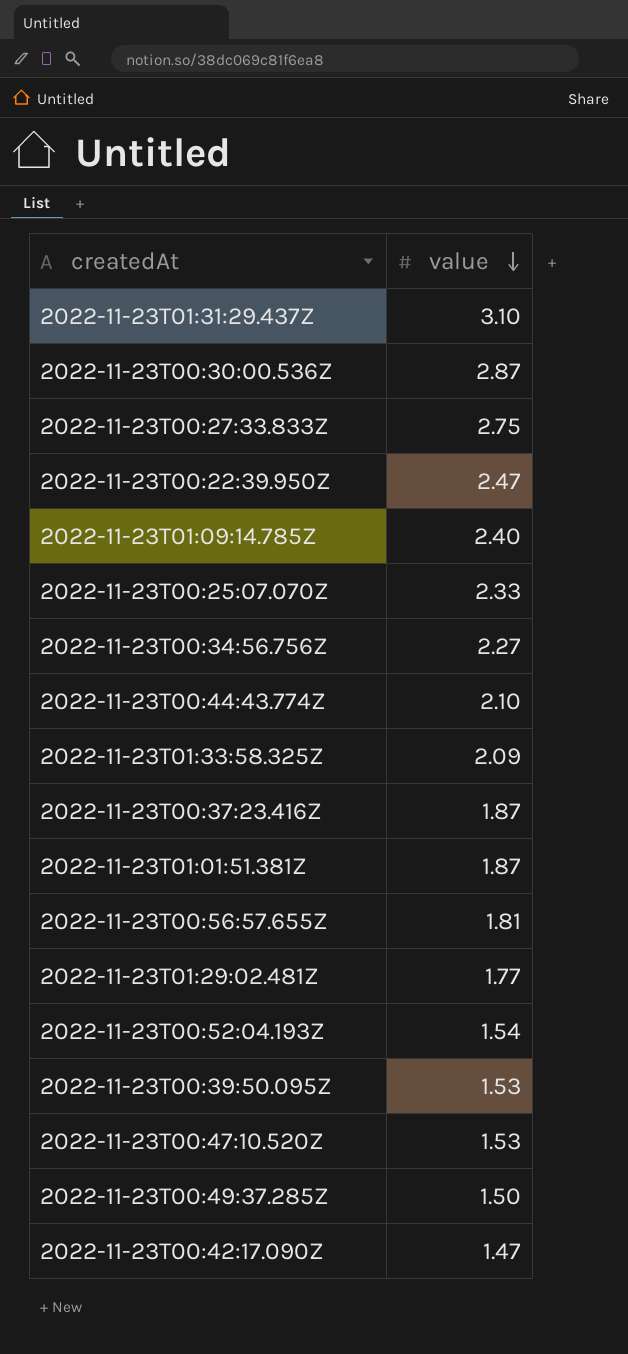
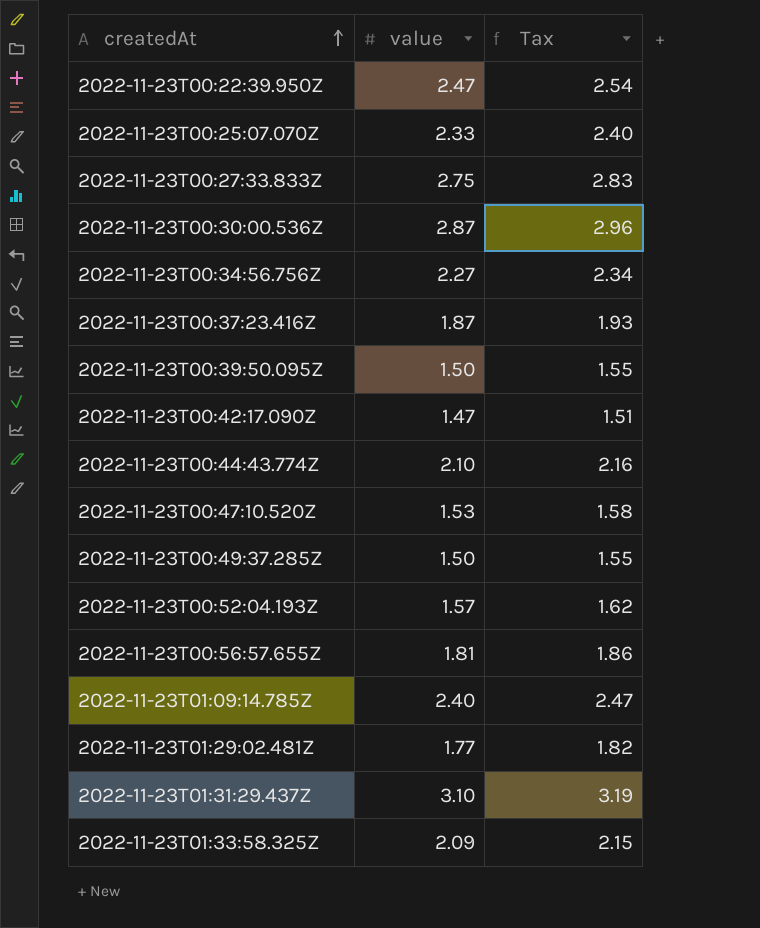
row order: value descending -> createdAt ascending
column Tax | formula: none -> [value] * 1.03
row 2022-11-23T01:01:51.381Z: 1.87 -> none
2022-11-23T00:39:50.095Z | value: 1.53 -> 1.50
2022-11-23T00:52:04.193Z | value: 1.54 -> 1.57

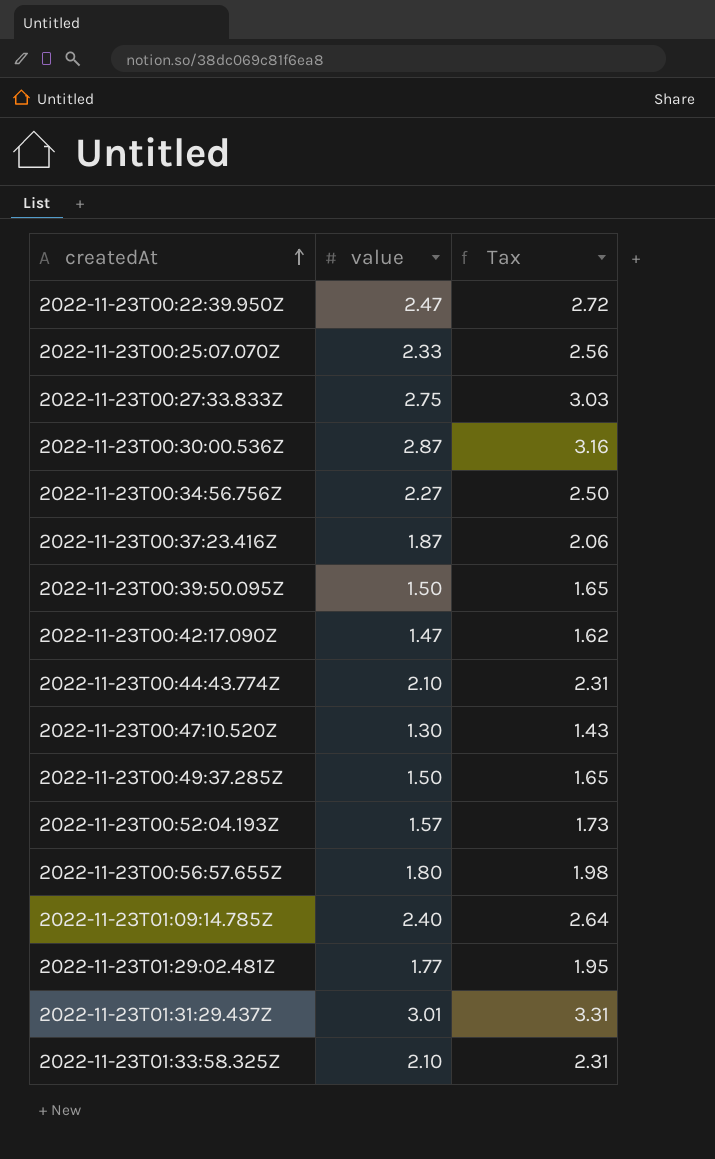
column Tax | formula: [value] * 1.03 -> [value] * 1.1
2022-11-23T00:47:10.520Z | value: 1.53 -> 1.30
2022-11-23T00:56:57.655Z | value: 1.81 -> 1.80
2022-11-23T01:31:29.437Z | value: 3.10 -> 3.01
2022-11-23T01:33:58.325Z | value: 2.09 -> 2.10

